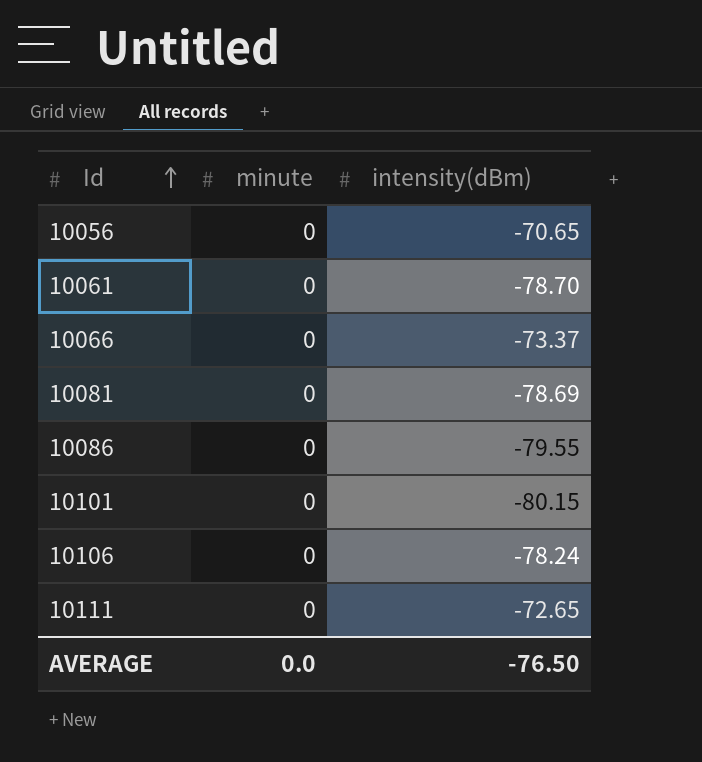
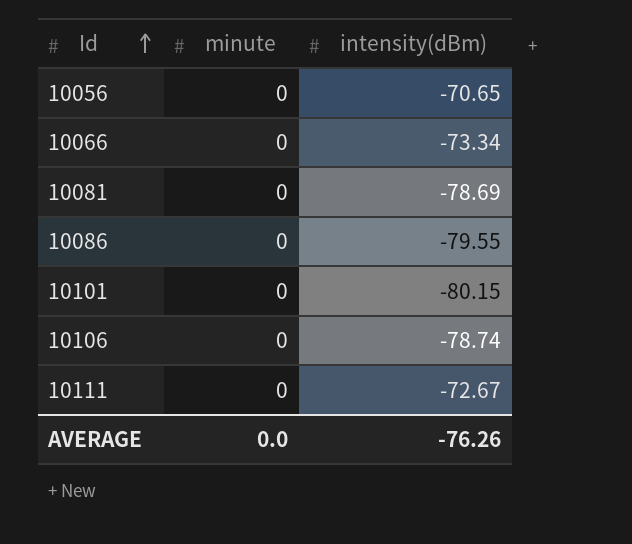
row 10061: 0 | -78.70 -> none
10066 | intensity(dBm): -73.37 -> -73.34
10106 | intensity(dBm): -78.24 -> -78.74
10111 | intensity(dBm): -72.65 -> -72.67
AVERAGE | intensity(dBm): -76.50 -> -76.26

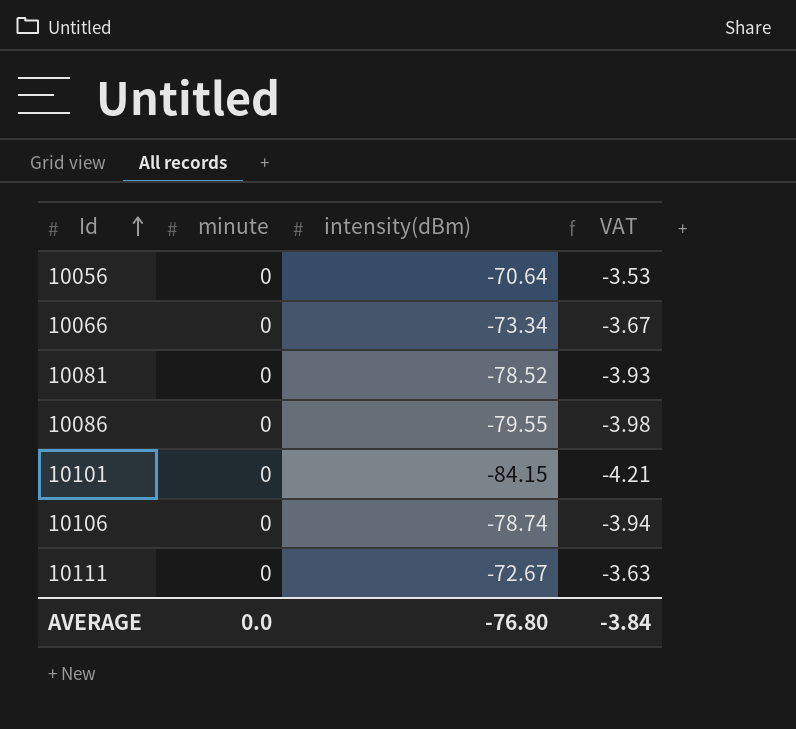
column VAT | formula: none -> [intensity(dBm)] * 0.05
10056 | intensity(dBm): -70.65 -> -70.64
10081 | intensity(dBm): -78.69 -> -78.52
10101 | intensity(dBm): -80.15 -> -84.15
AVERAGE | intensity(dBm): -76.26 -> -76.80

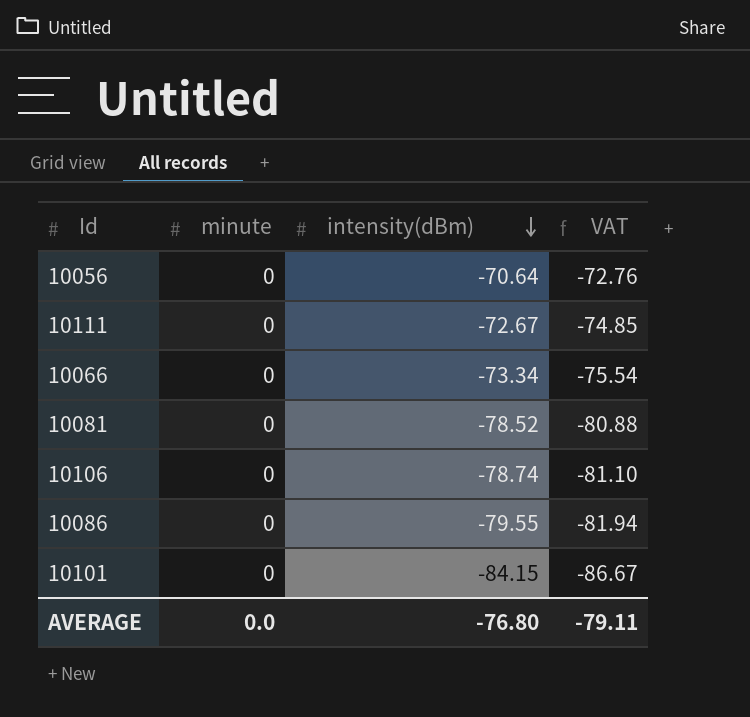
row order: Id ascending -> intensity(dBm) descending
column VAT | formula: [intensity(dBm)] * 0.05 -> [intensity(dBm)] * 1.03
AVERAGE | VAT: -3.84 -> -79.11

